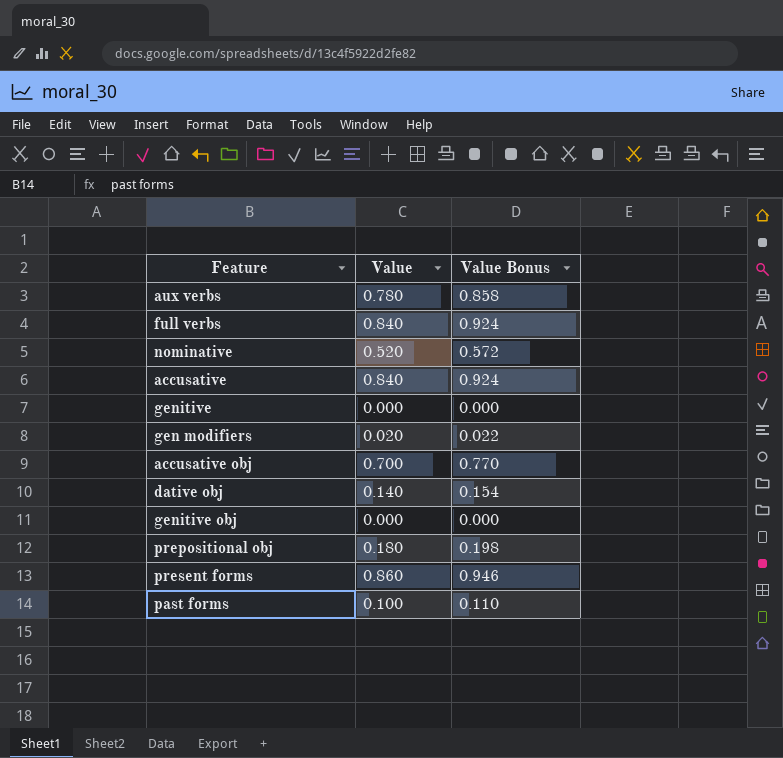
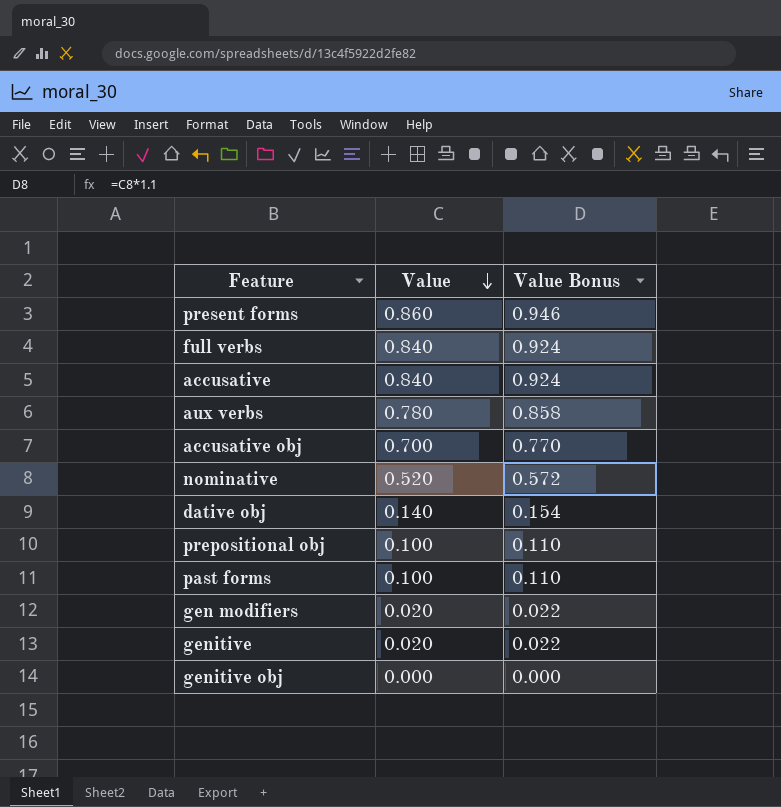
row order: none -> Value descending
prepositional obj | Value: 0.180 -> 0.100
prepositional obj | Value Bonus: 0.198 -> 0.110
genitive | Value: 0.000 -> 0.020
genitive | Value Bonus: 0.000 -> 0.022

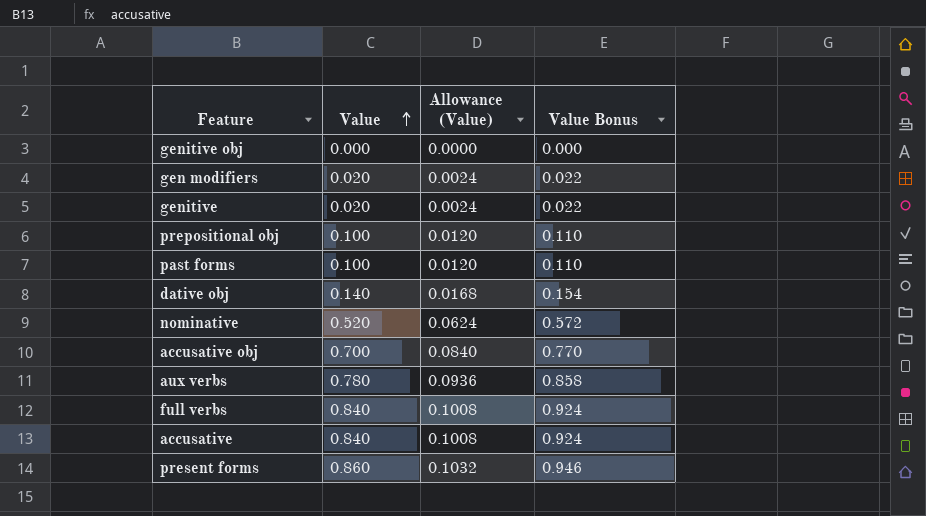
row order: Value descending -> Value ascending
column Allowance (Value) | formula: none -> [Value] * 0.12

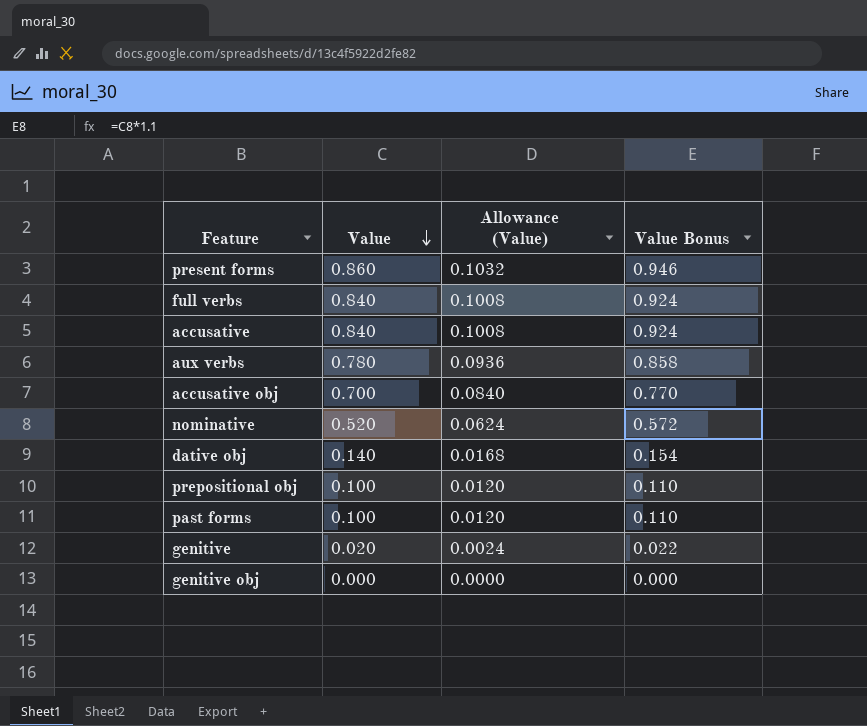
row order: Value ascending -> Value descending
row gen modifiers: 0.020 | 0.0024 | 0.022 -> none

